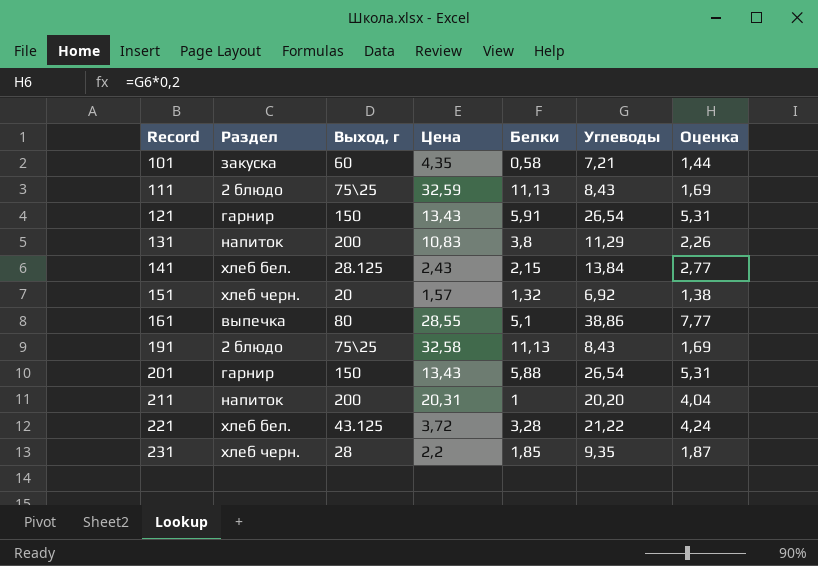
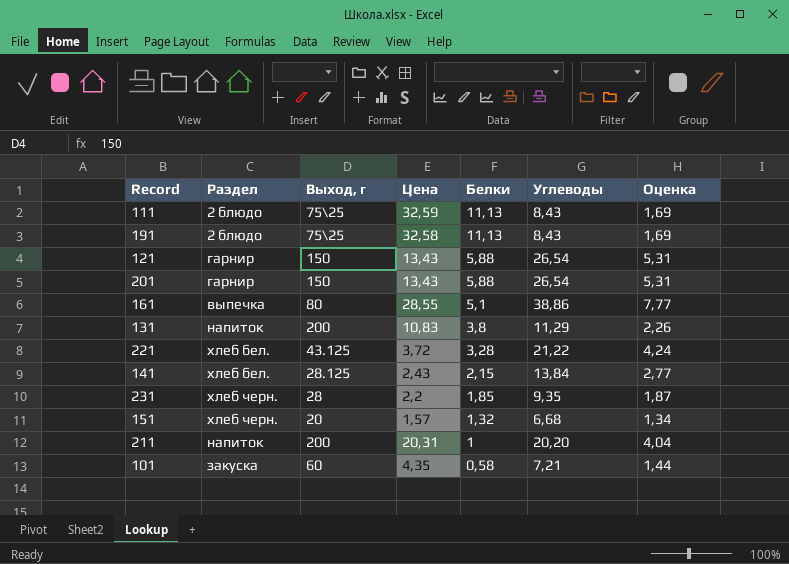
row order: Record ascending -> Белки descending
121 | Белки: 5,91 -> 5,88
151 | Углеводы: 6,92 -> 6,68
151 | Оценка: 1,38 -> 1,34

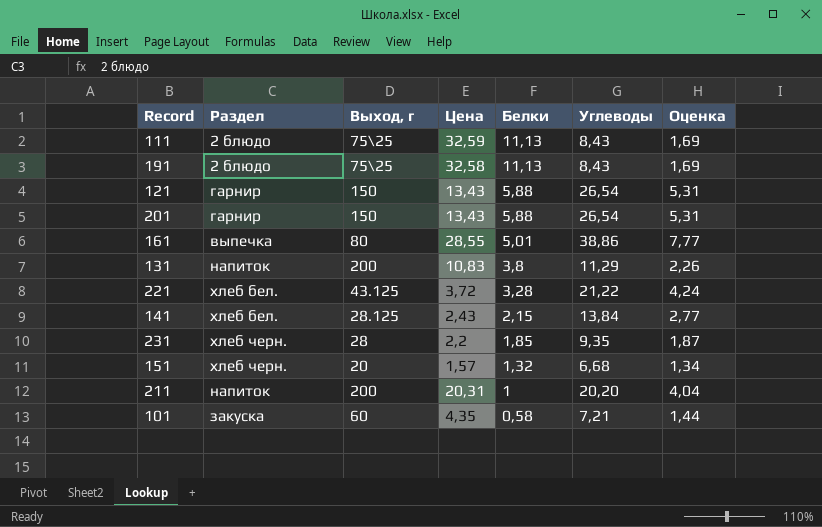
161 | Белки: 5,1 -> 5,01

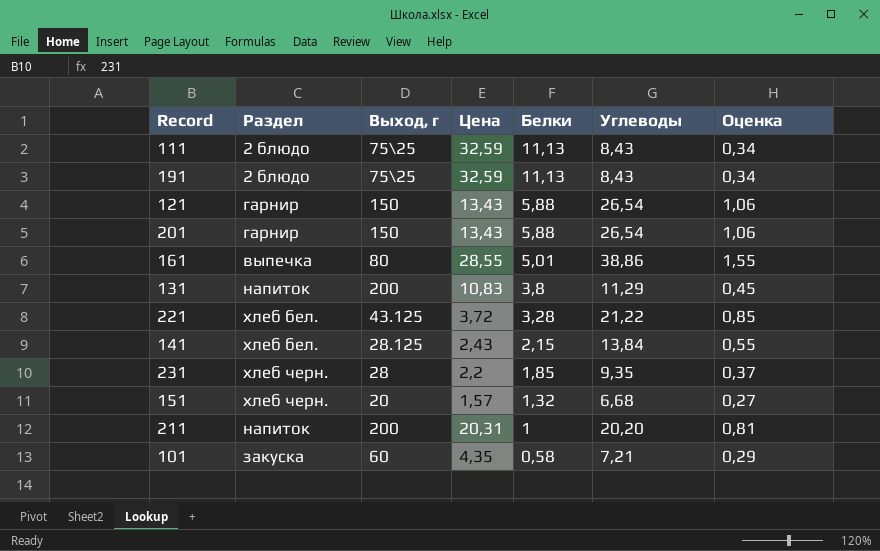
column Оценка | formula: [Углеводы] * 0,2 -> [Углеводы] * 0,04
191 | Цена: 32,58 -> 32,59

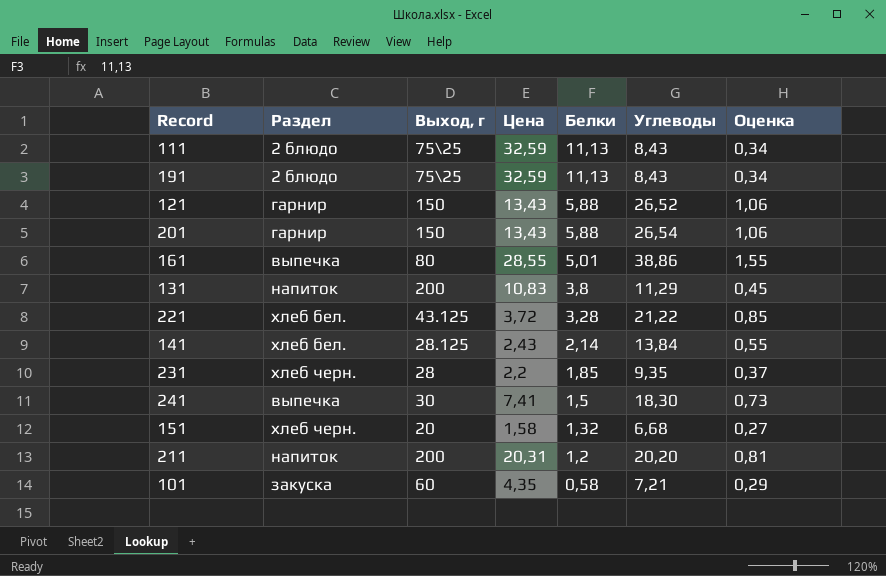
121 | Углеводы: 26,54 -> 26,52
141 | Белки: 2,15 -> 2,14
row 241: none -> выпечка | 30 | 7,41 | 1,5 | 18,30 | 0,73
151 | Цена: 1,57 -> 1,58
211 | Белки: 1 -> 1,2

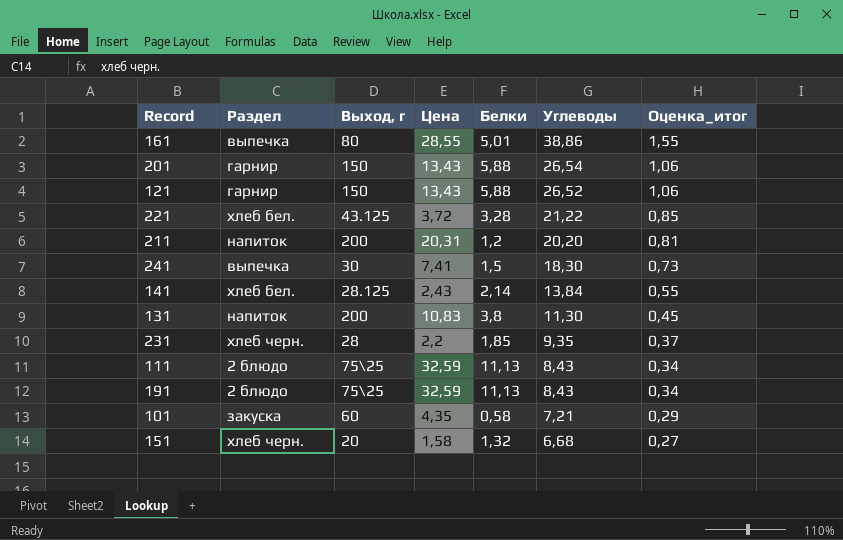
row order: Белки descending -> Углеводы descending
column name: Оценка -> Оценка_итог
131 | Углеводы: 11,29 -> 11,30

